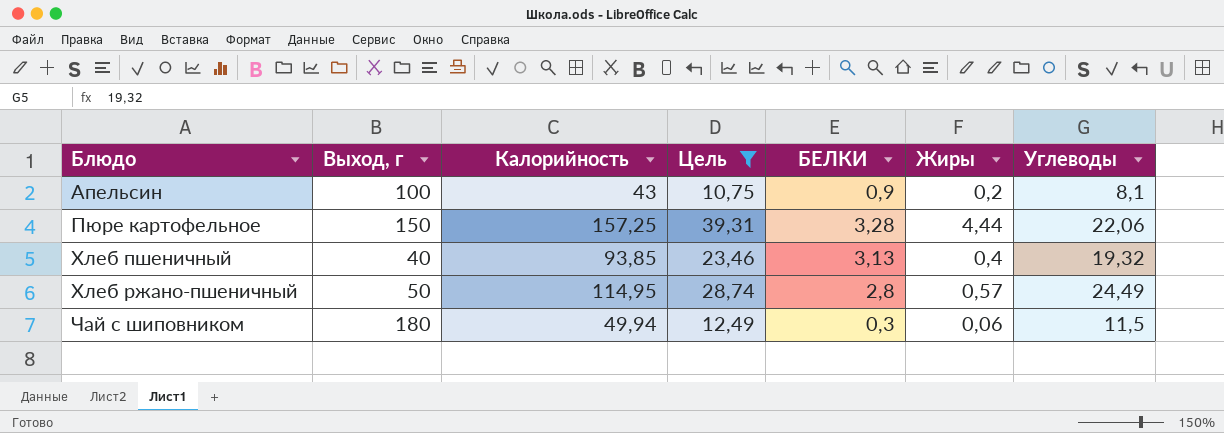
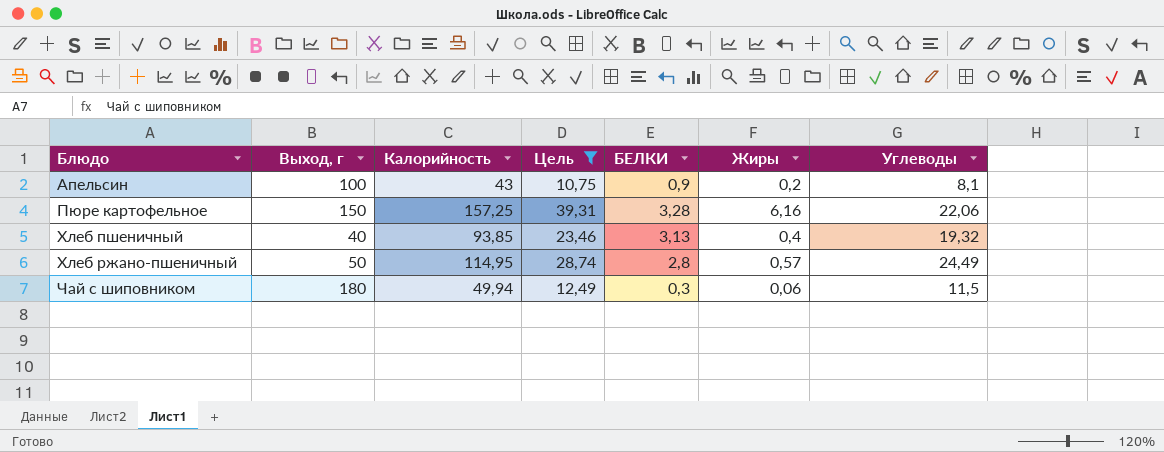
Пюре картофельное | Жиры: 4,44 -> 6,16

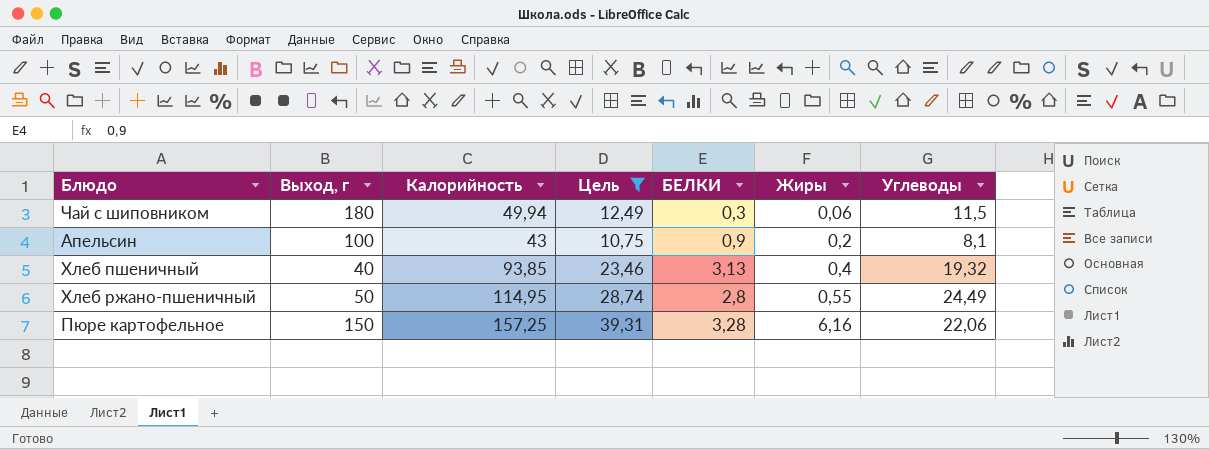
row order: Блюдо ascending -> Жиры ascending
Хлеб ржано-пшеничный | Жиры: 0,57 -> 0,55

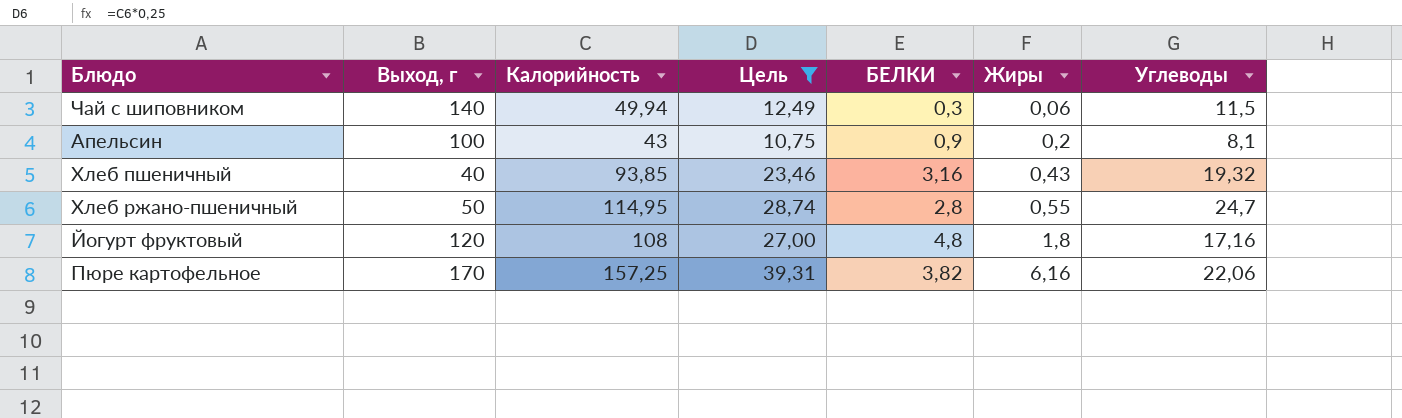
Чай с шиповником | Выход, г: 180 -> 140
Хлеб пшеничный | БЕЛКИ: 3,13 -> 3,16
Хлеб пшеничный | Жиры: 0,4 -> 0,43
Хлеб ржано-пшеничный | Углеводы: 24,49 -> 24,7
row Йогурт фруктовый: none -> 120 | 108 | 27,00 | 4,8 | 1,8 | 17,16
Пюре картофельное | Выход, г: 150 -> 170
Пюре картофельное | БЕЛКИ: 3,28 -> 3,82

